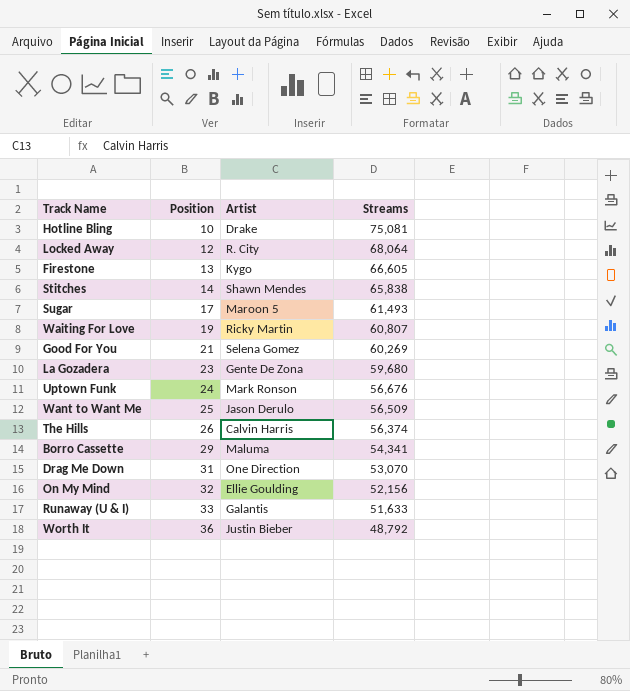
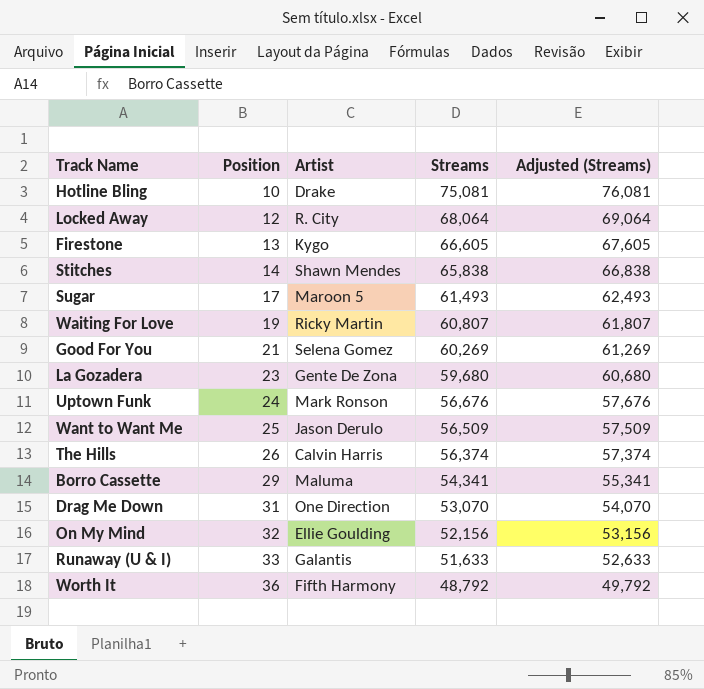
column Adjusted (Streams) | formula: none -> [Streams] + 1000
Worth It | Artist: Justin Bieber -> Fifth Harmony

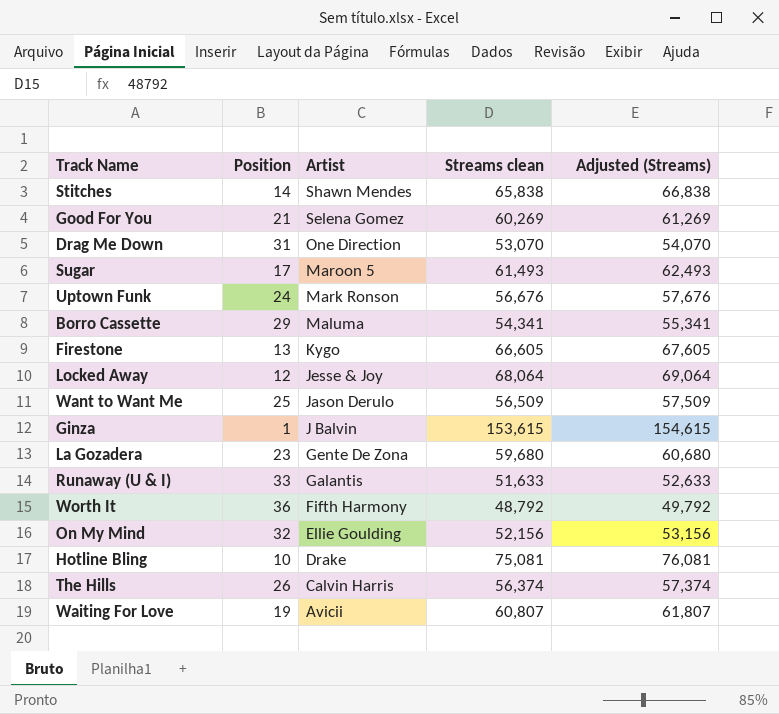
row order: Position ascending -> Artist descending
column name: Streams -> Streams clean
Locked Away | Artist: R. City -> Jesse & Joy
row Ginza: none -> 1 | J Balvin | 153,615 | 154,615
Waiting For Love | Artist: Ricky Martin -> Avicii

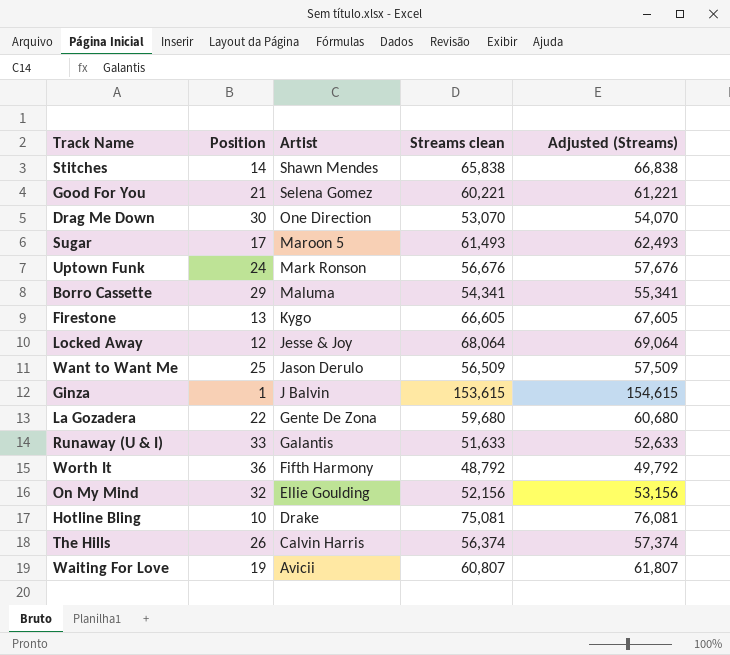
Good For You | Streams clean: 60,269 -> 60,221
Good For You | Adjusted (Streams): 61,269 -> 61,221
Drag Me Down | Position: 31 -> 30
La Gozadera | Position: 23 -> 22

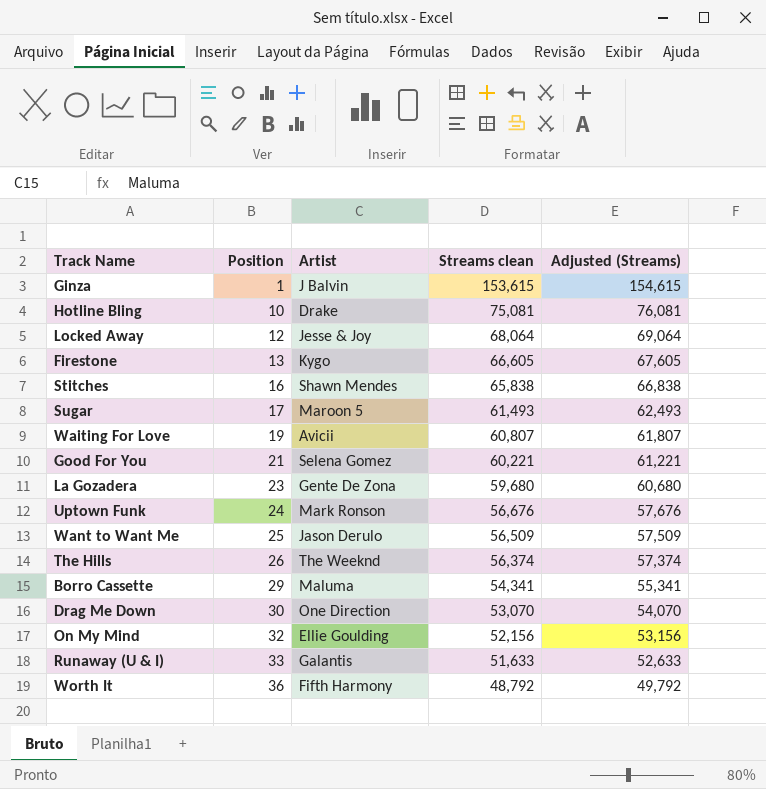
row order: Artist descending -> Position ascending
Stitches | Position: 14 -> 16
La Gozadera | Position: 22 -> 23
The Hills | Artist: Calvin Harris -> The Weeknd

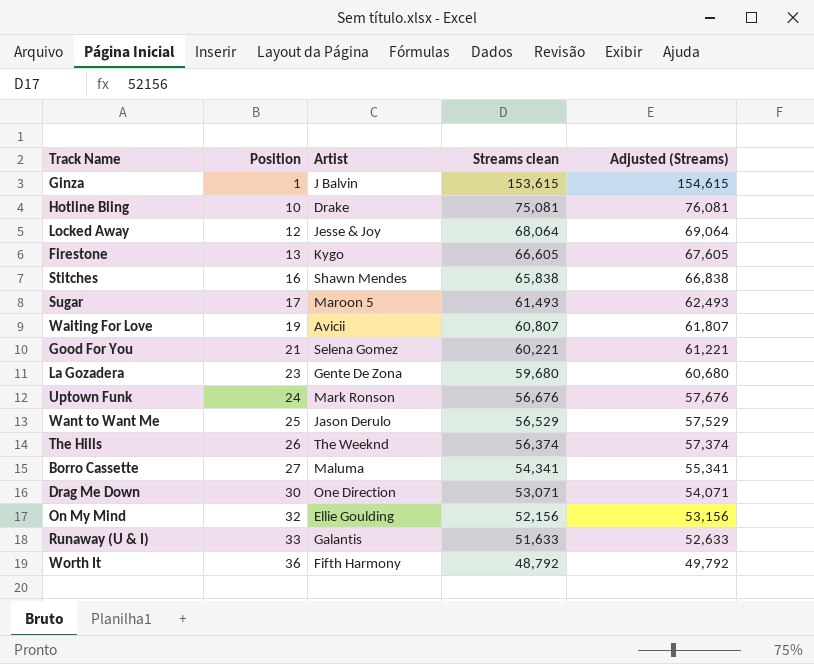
Want to Want Me | Streams clean: 56,509 -> 56,529
Want to Want Me | Adjusted (Streams): 57,509 -> 57,529
Borro Cassette | Position: 29 -> 27
Drag Me Down | Streams clean: 53,070 -> 53,071
Drag Me Down | Adjusted (Streams): 54,070 -> 54,071

